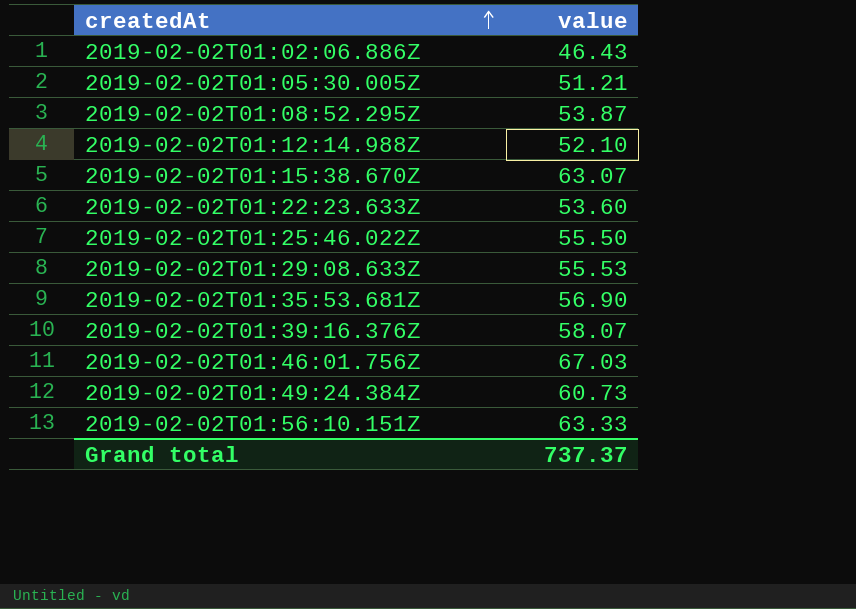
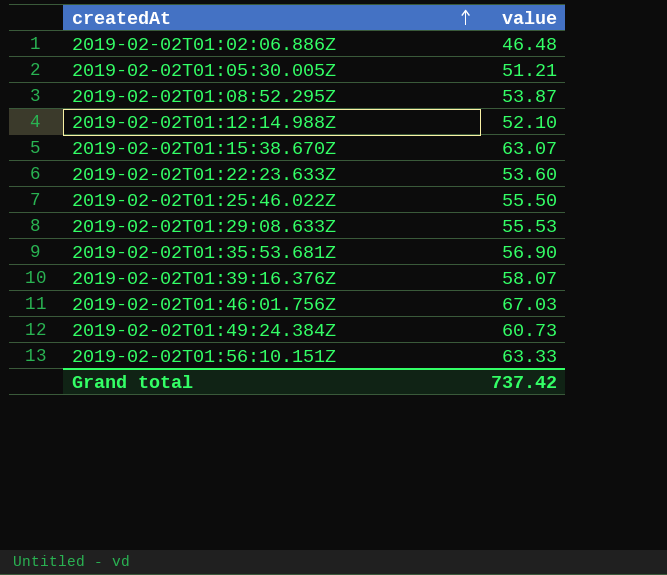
2019-02-02T01:02:06.886Z | value: 46.43 -> 46.48
Grand total | value: 737.37 -> 737.42

